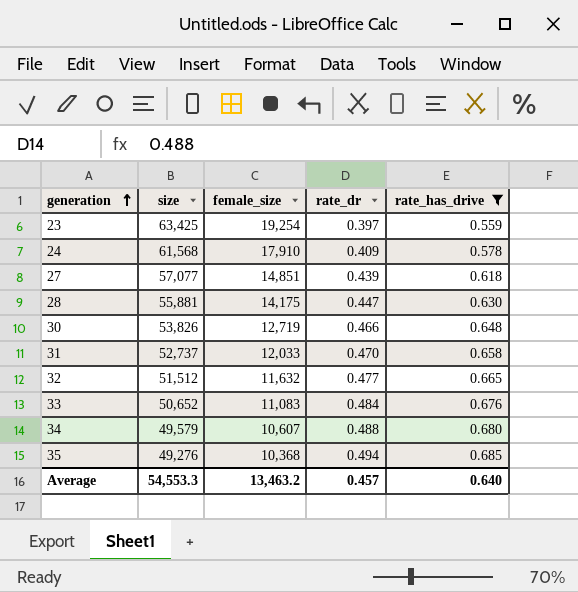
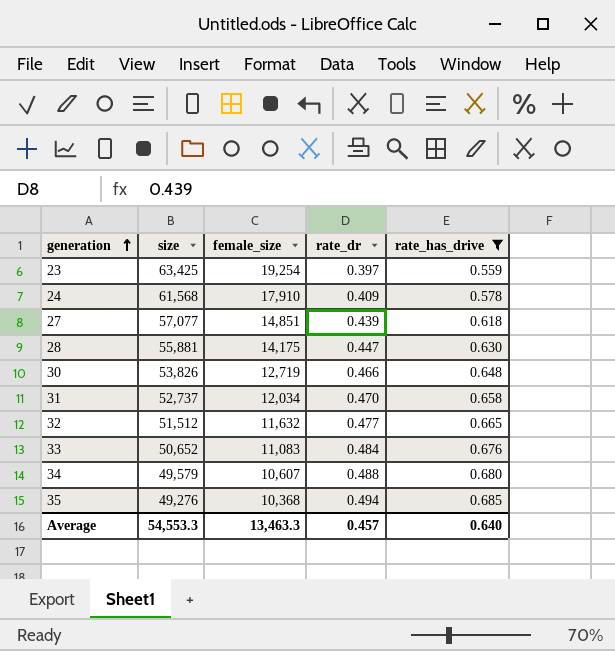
31 | female_size: 12,033 -> 12,034
Average | female_size: 13,463.2 -> 13,463.3

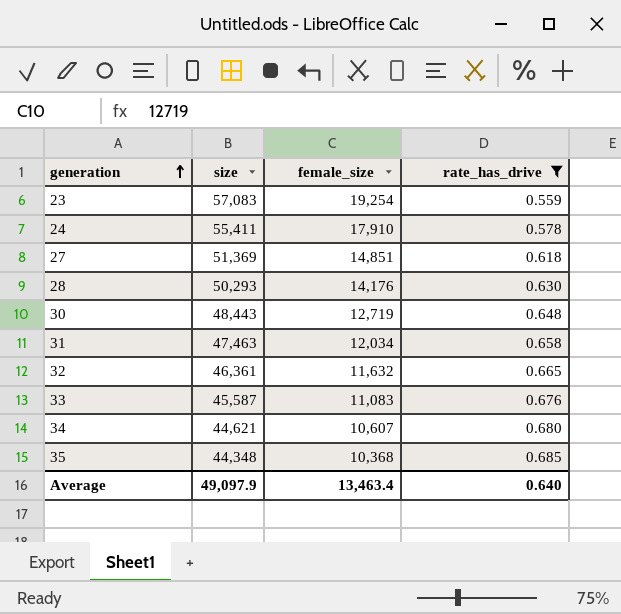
column rate_dr | position: 4 -> none
23 | size: 63,425 -> 57,083
24 | size: 61,568 -> 55,411
27 | size: 57,077 -> 51,369
28 | size: 55,881 -> 50,293
28 | female_size: 14,175 -> 14,176
30 | size: 53,826 -> 48,443
31 | size: 52,737 -> 47,463
32 | size: 51,512 -> 46,361
33 | size: 50,652 -> 45,587
34 | size: 49,579 -> 44,621
35 | size: 49,276 -> 44,348
Average | size: 54,553.3 -> 49,097.9
Average | female_size: 13,463.3 -> 13,463.4

